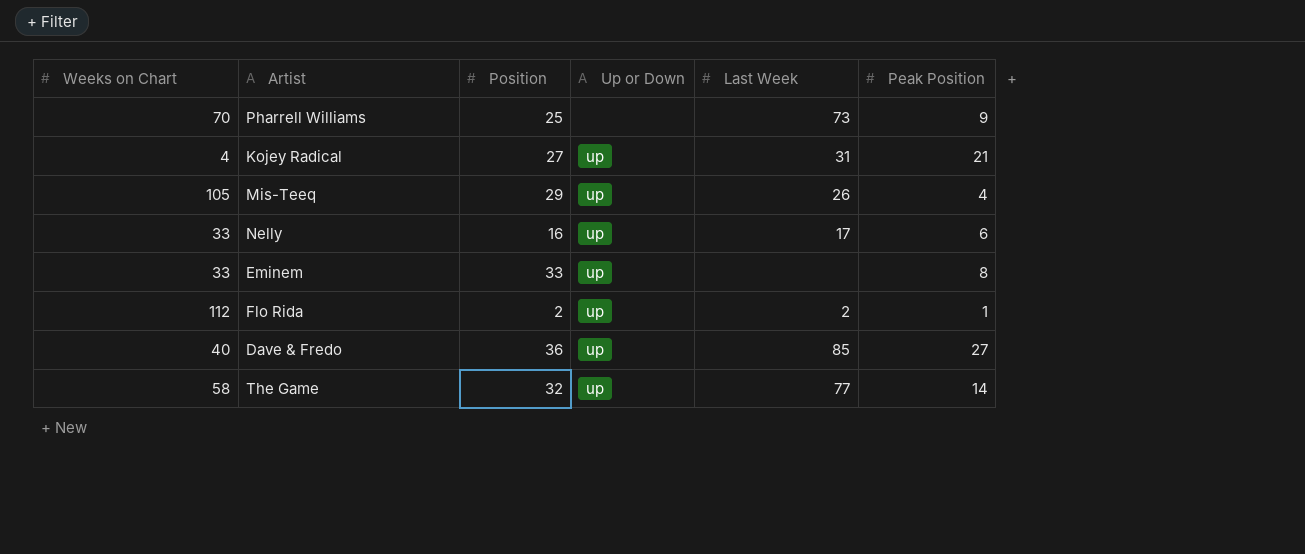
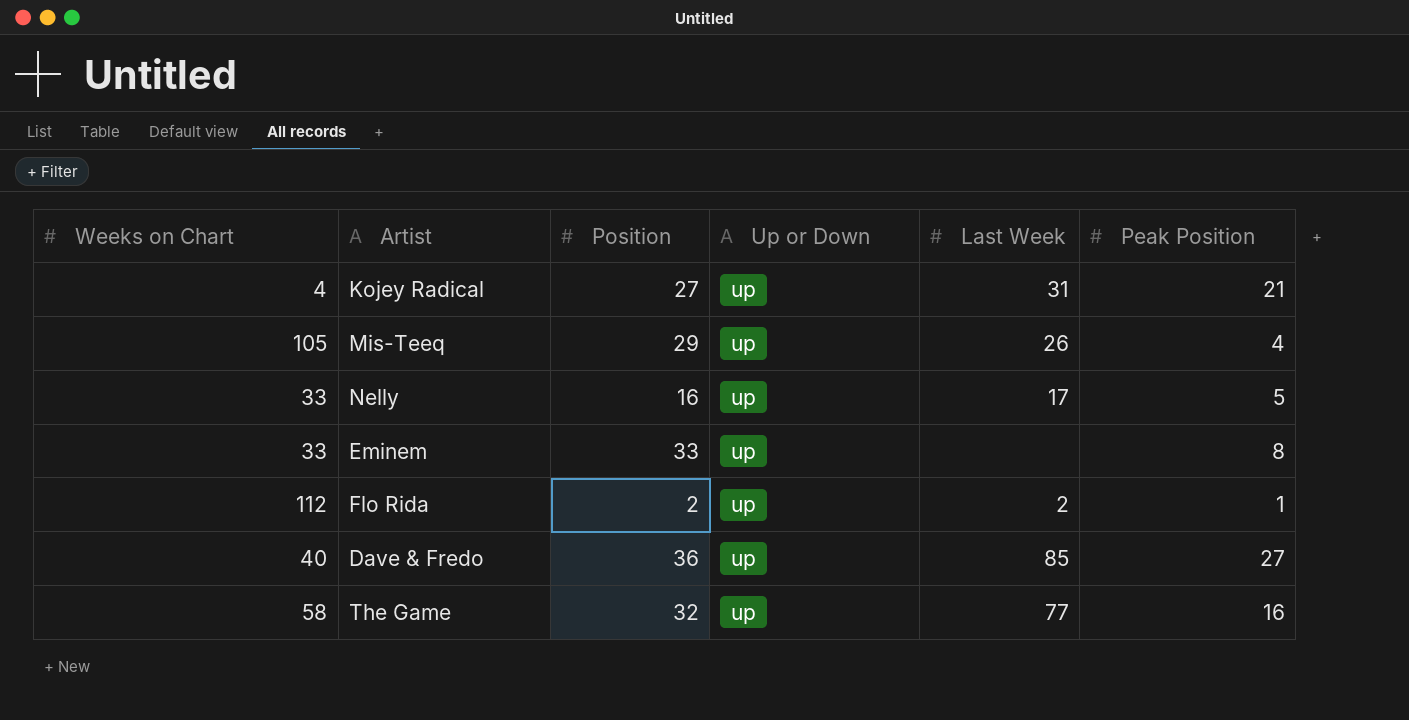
row Pharrell Williams: 70 | 25 | none | 73 | 9 -> none
Nelly | Peak Position: 6 -> 5
The Game | Peak Position: 14 -> 16

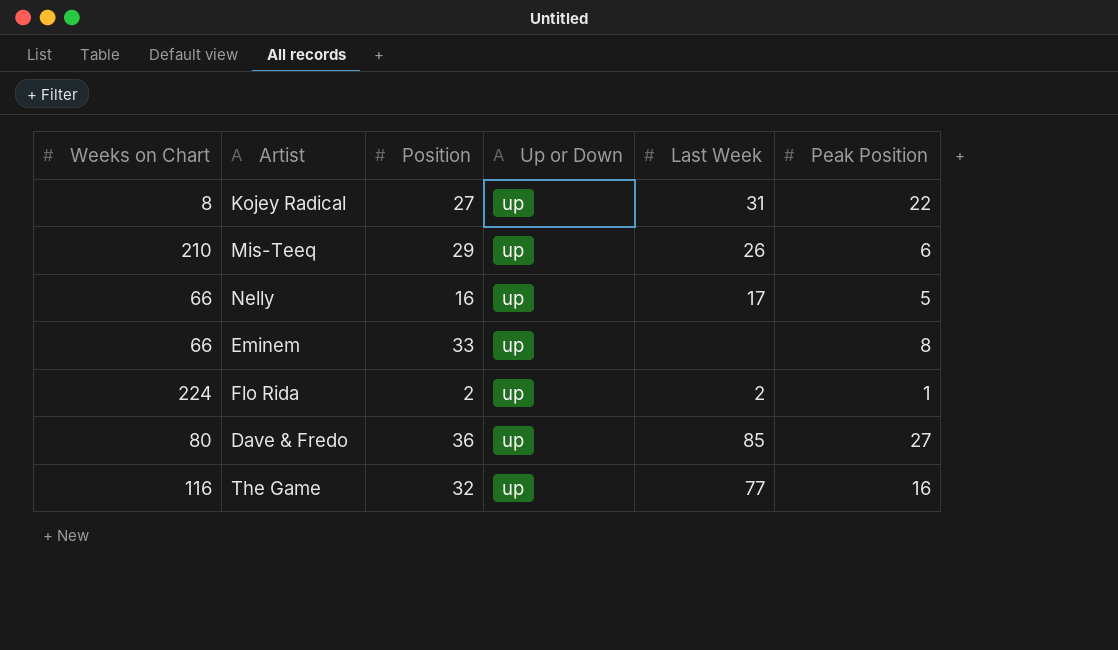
Kojey Radical | Weeks on Chart: 4 -> 8
Kojey Radical | Peak Position: 21 -> 22
Mis-Teeq | Weeks on Chart: 105 -> 210
Mis-Teeq | Peak Position: 4 -> 6
Nelly | Weeks on Chart: 33 -> 66
Eminem | Weeks on Chart: 33 -> 66
Flo Rida | Weeks on Chart: 112 -> 224
Dave & Fredo | Weeks on Chart: 40 -> 80
The Game | Weeks on Chart: 58 -> 116

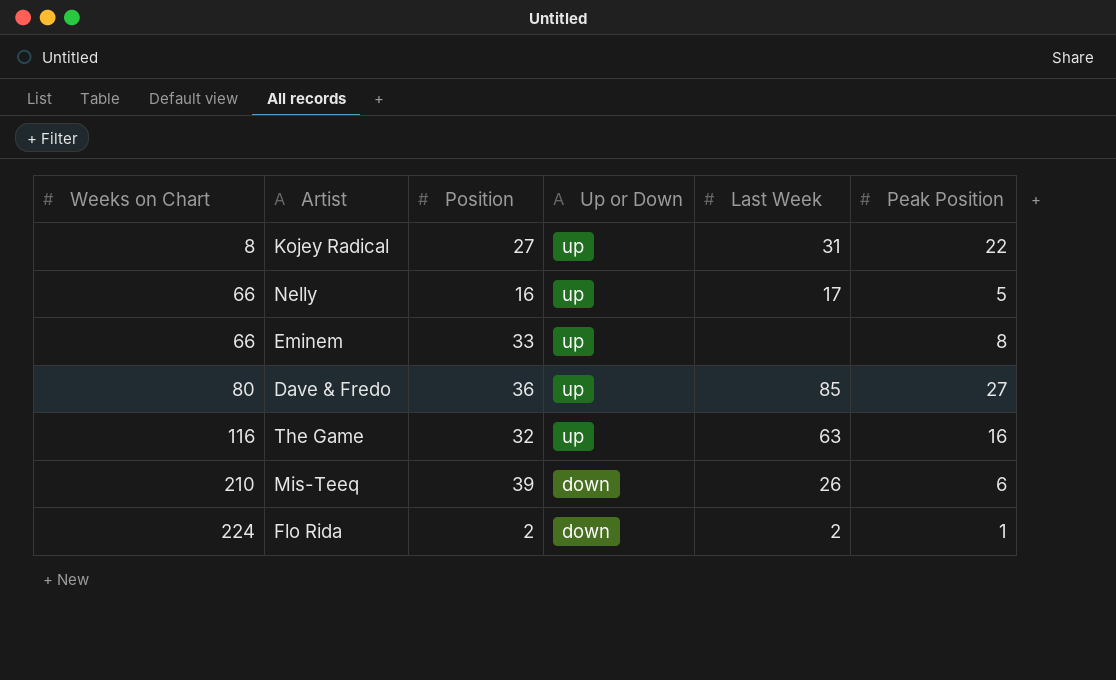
row order: none -> Weeks on Chart ascending
The Game | Last Week: 77 -> 63
Mis-Teeq | Position: 29 -> 39
Mis-Teeq | Up or Down: up -> down
Flo Rida | Up or Down: up -> down

